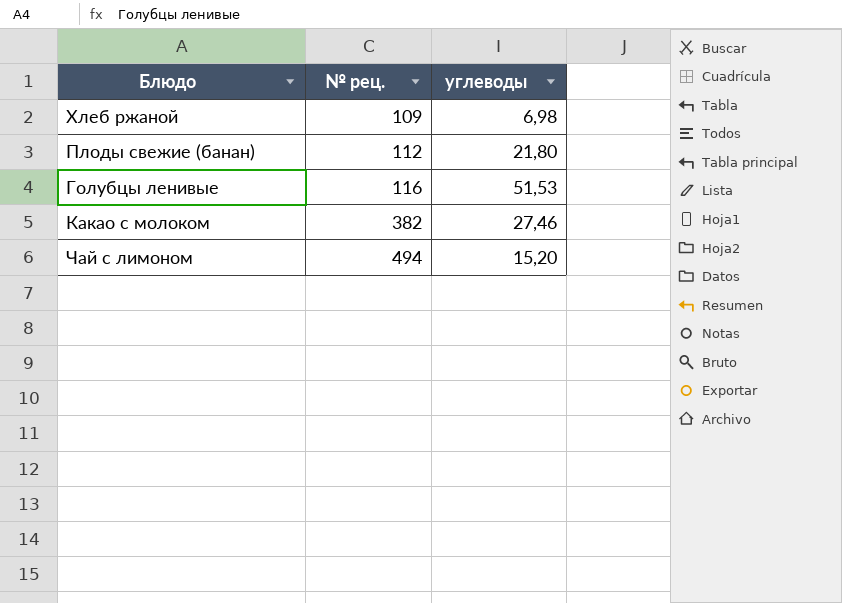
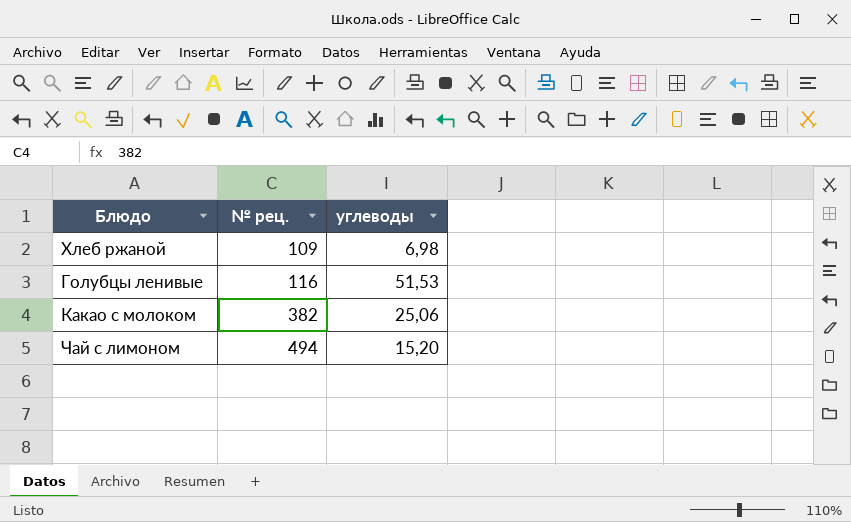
row Плоды свежие (банан): 112 | 21,80 -> none
Какао с молоком | углеводы: 27,46 -> 25,06

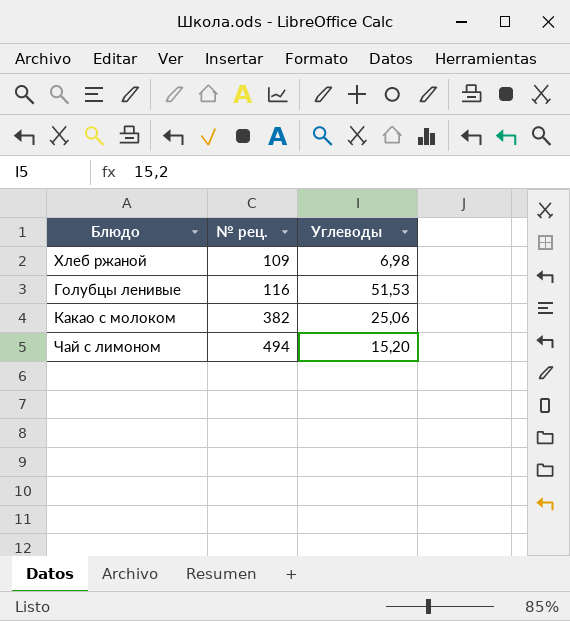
column name: углеводы -> Углеводы

